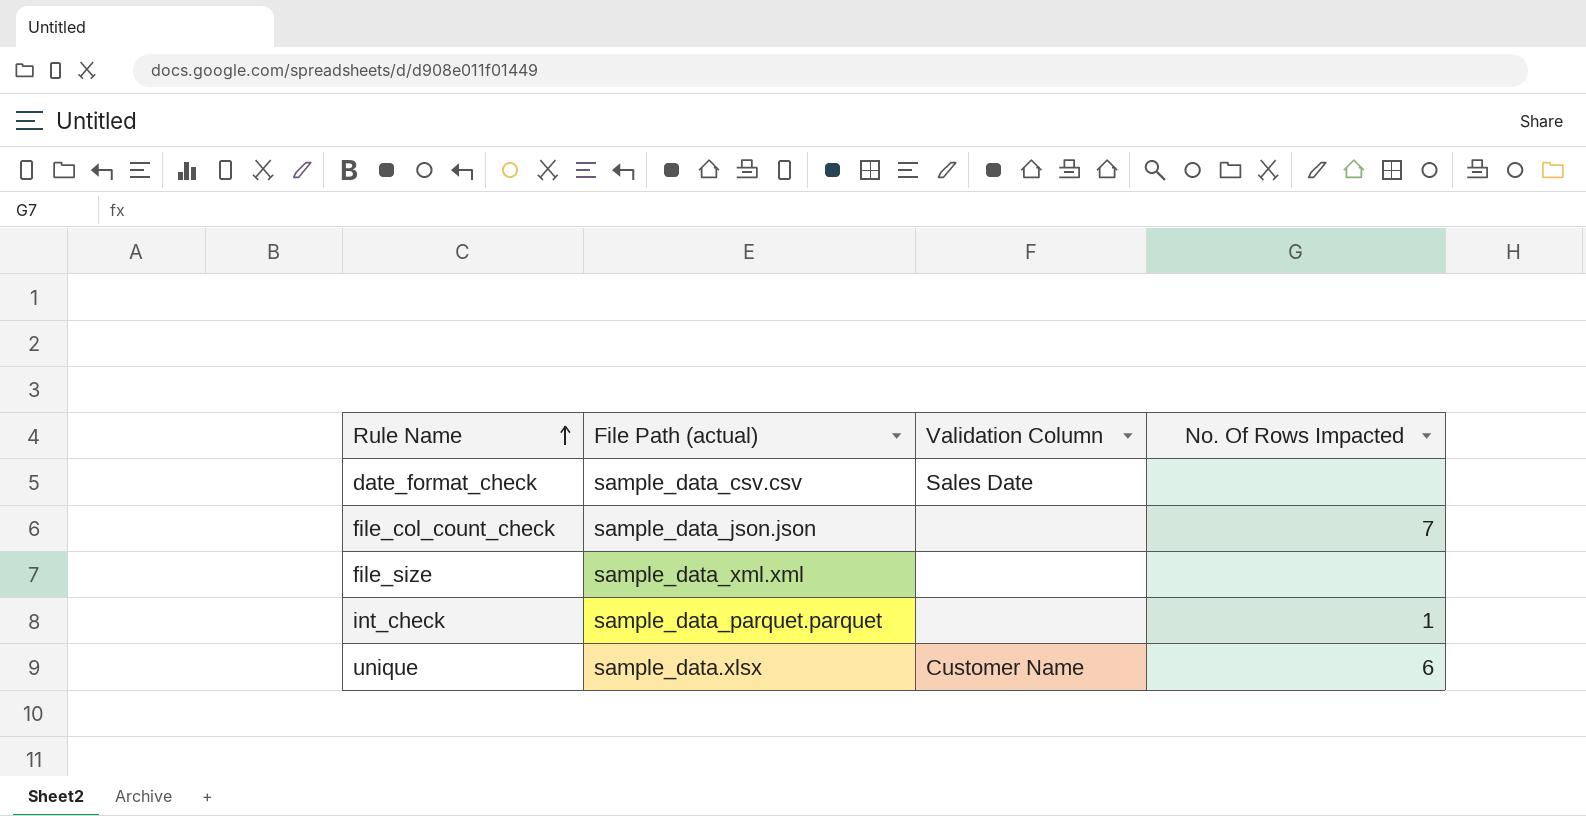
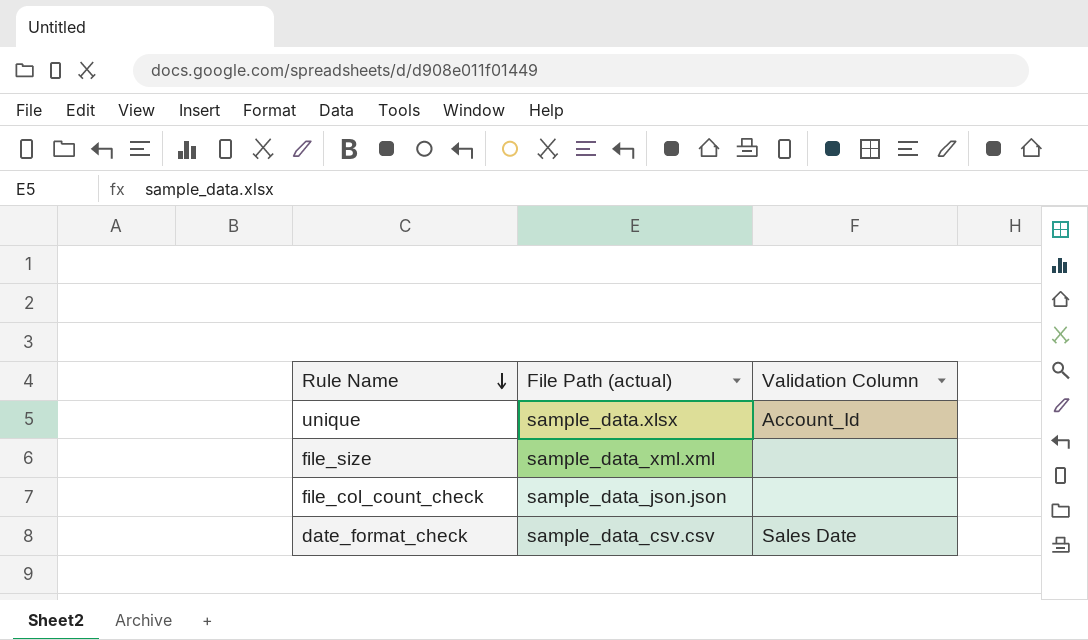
row order: Rule Name ascending -> Rule Name descending
column No. Of Rows Impacted | position: 4 -> none
row int_check: sample_data_parquet.parquet | none | 1 -> none
unique | Validation Column: Customer Name -> Account_Id

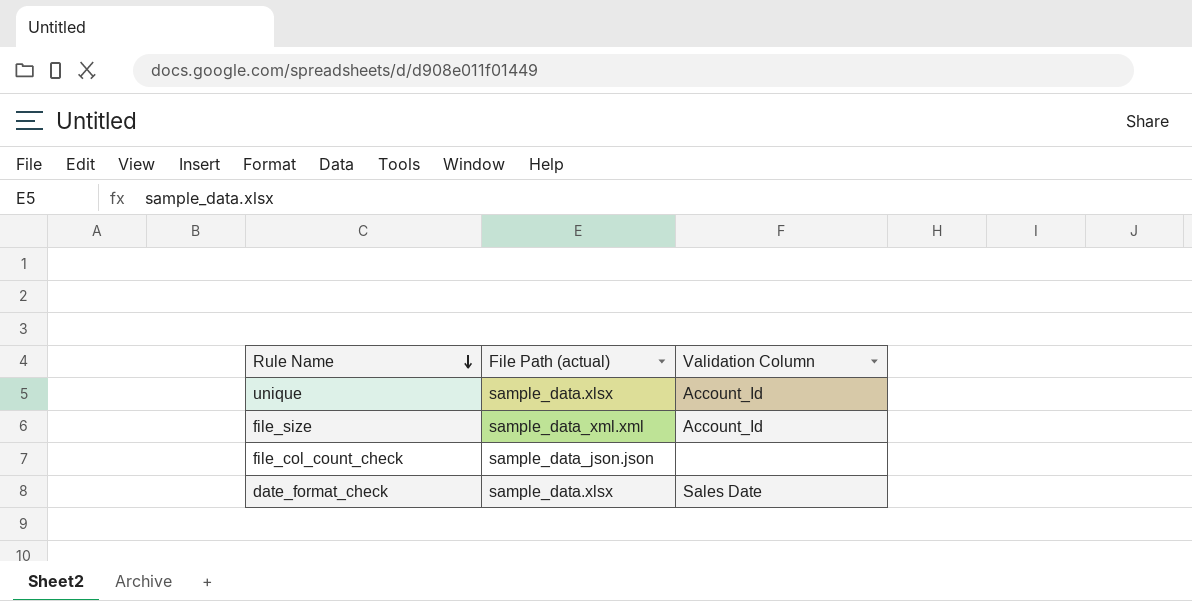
file_size | Validation Column: none -> Account_Id
date_format_check | File Path (actual): sample_data_csv.csv -> sample_data.xlsx

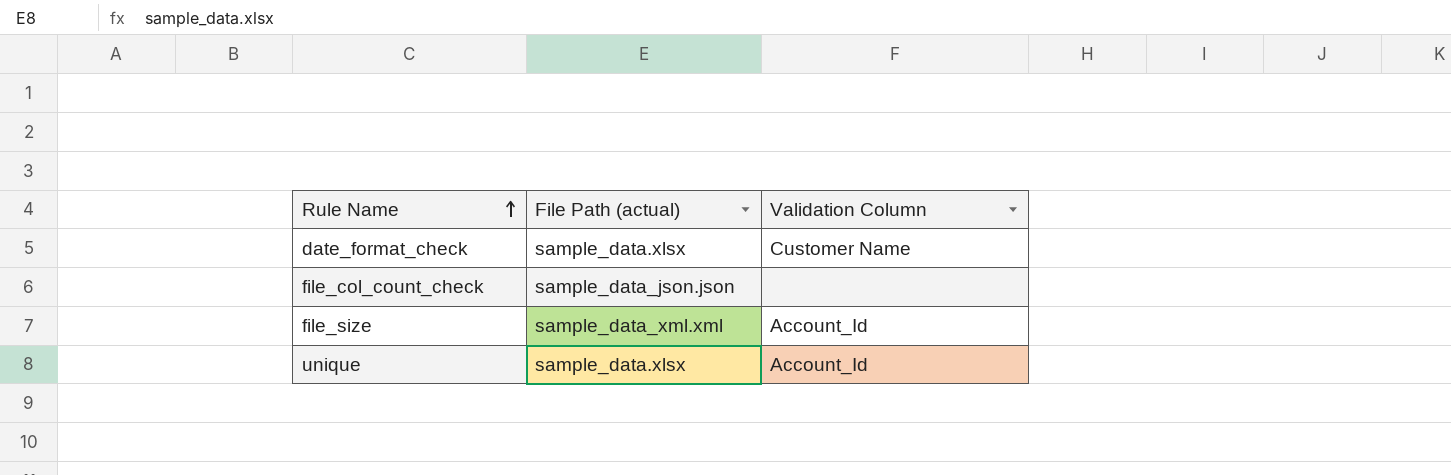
row order: Rule Name descending -> Rule Name ascending
date_format_check | Validation Column: Sales Date -> Customer Name

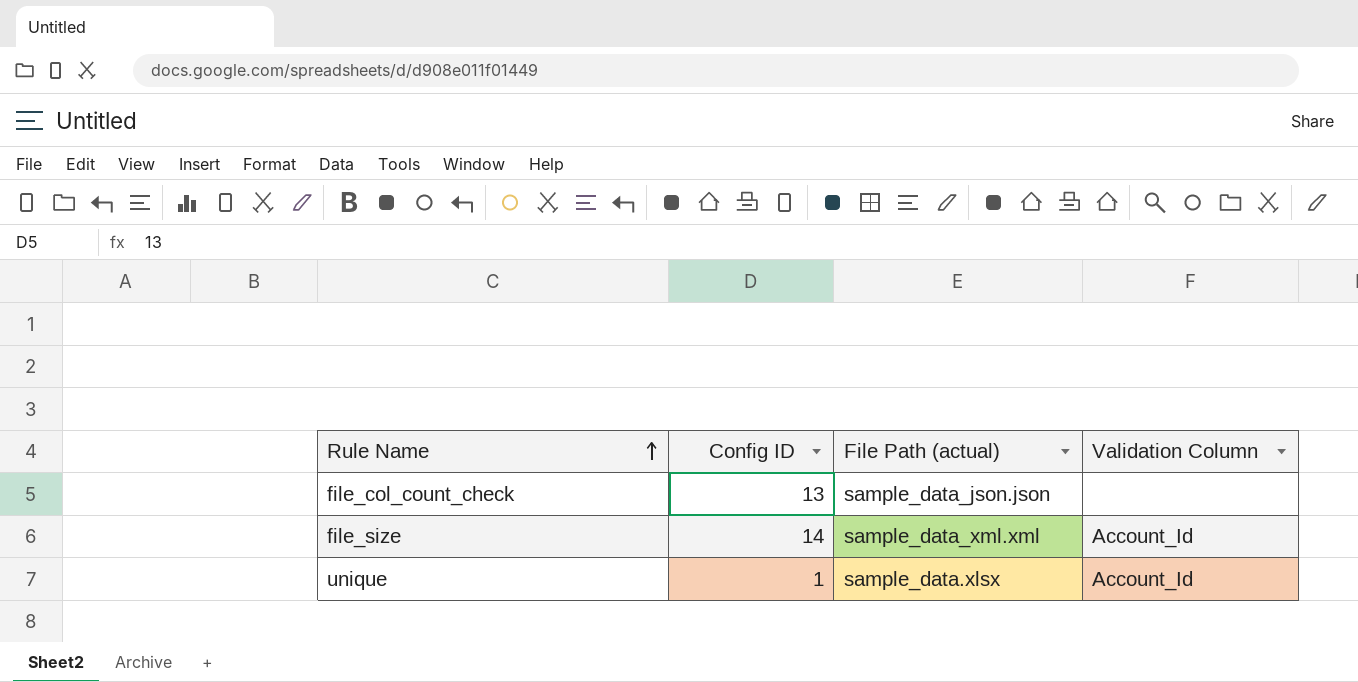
column Config ID | position: none -> 2
row date_format_check: sample_data.xlsx | Customer Name -> none

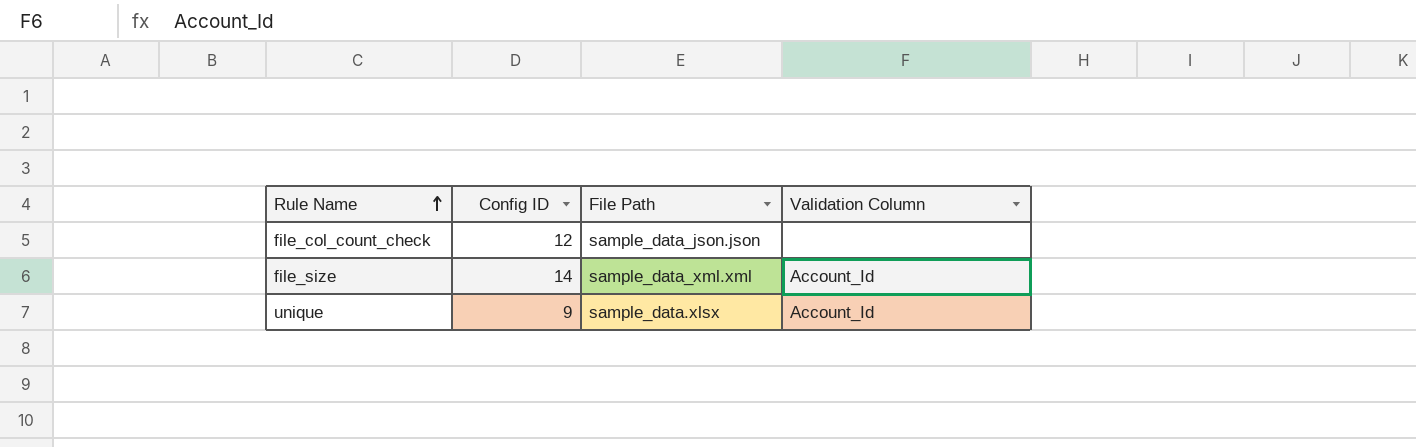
column name: File Path (actual) -> File Path
file_col_count_check | Config ID: 13 -> 12
unique | Config ID: 1 -> 9

